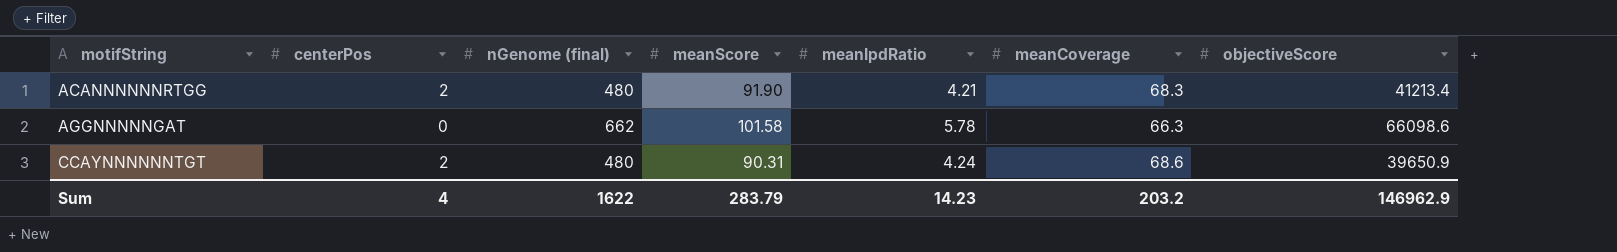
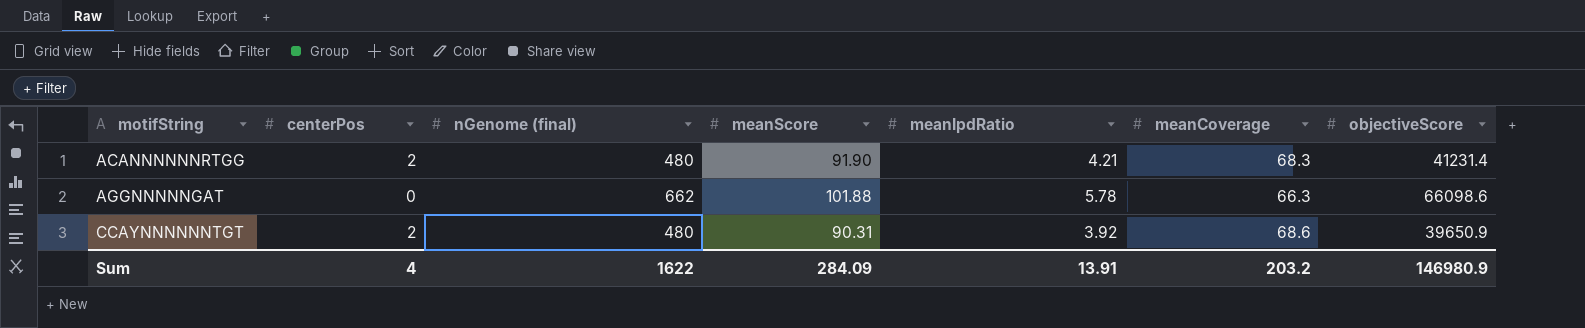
ACANNNNNNRTGG | objectiveScore: 41213.4 -> 41231.4
AGGNNNNNGAT | meanScore: 101.58 -> 101.88
CCAYNNNNNNTGT | meanIpdRatio: 4.24 -> 3.92
Sum | meanScore: 283.79 -> 284.09
Sum | meanIpdRatio: 14.23 -> 13.91
Sum | objectiveScore: 146962.9 -> 146980.9

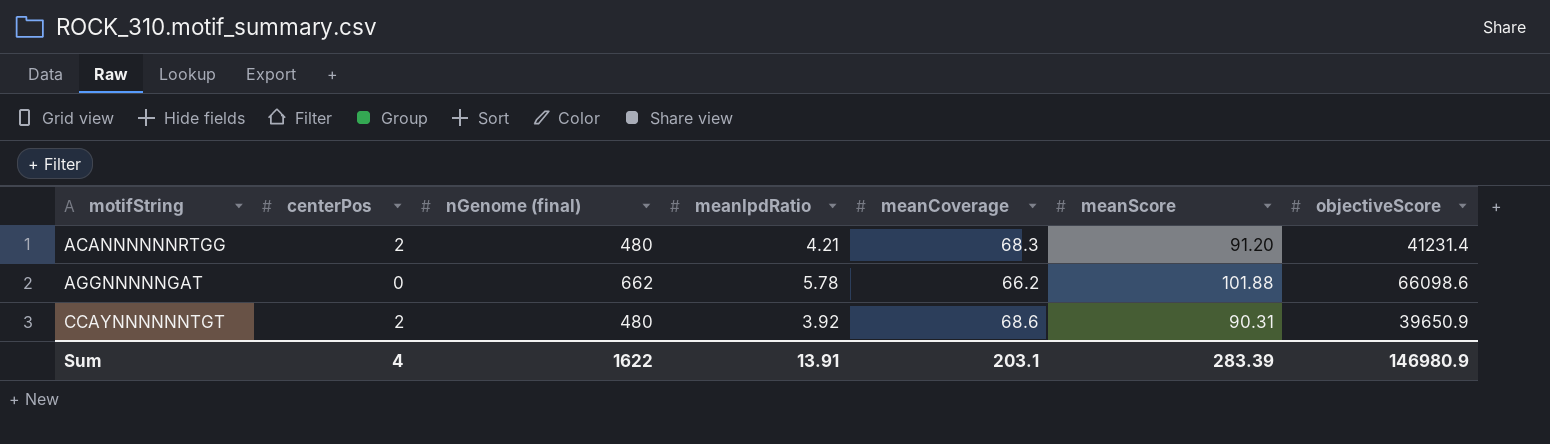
column meanScore | position: 4 -> 6
ACANNNNNNRTGG | meanScore: 91.90 -> 91.20
AGGNNNNNGAT | meanCoverage: 66.3 -> 66.2
Sum | meanCoverage: 203.2 -> 203.1
Sum | meanScore: 284.09 -> 283.39

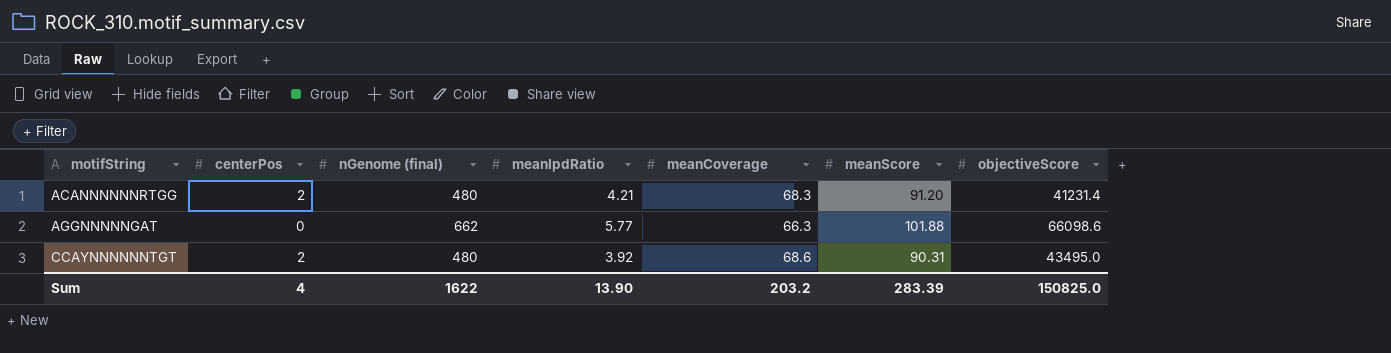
AGGNNNNNGAT | meanIpdRatio: 5.78 -> 5.77
AGGNNNNNGAT | meanCoverage: 66.2 -> 66.3
CCAYNNNNNNTGT | objectiveScore: 39650.9 -> 43495.0
Sum | meanIpdRatio: 13.91 -> 13.90
Sum | meanCoverage: 203.1 -> 203.2
Sum | objectiveScore: 146980.9 -> 150825.0

